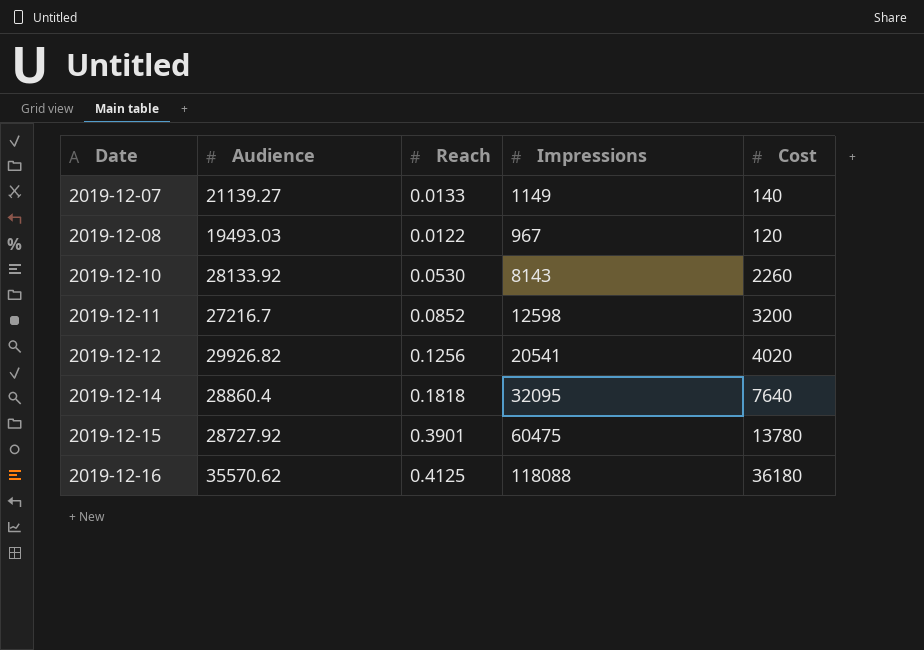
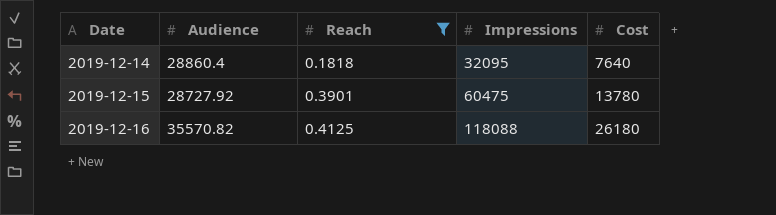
filter: none -> Reach >= 0.1818
2019-12-16 | Audience: 35570.62 -> 35570.82
2019-12-16 | Cost: 36180 -> 26180

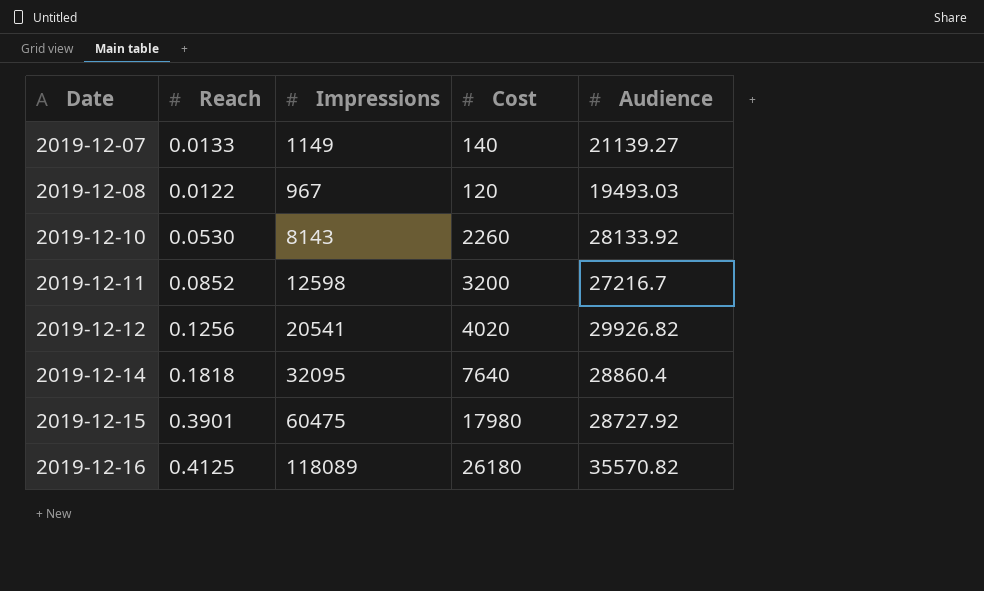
filter: Reach >= 0.1818 -> none
column Audience | position: 2 -> 5
2019-12-15 | Cost: 13780 -> 17980
2019-12-16 | Impressions: 118088 -> 118089

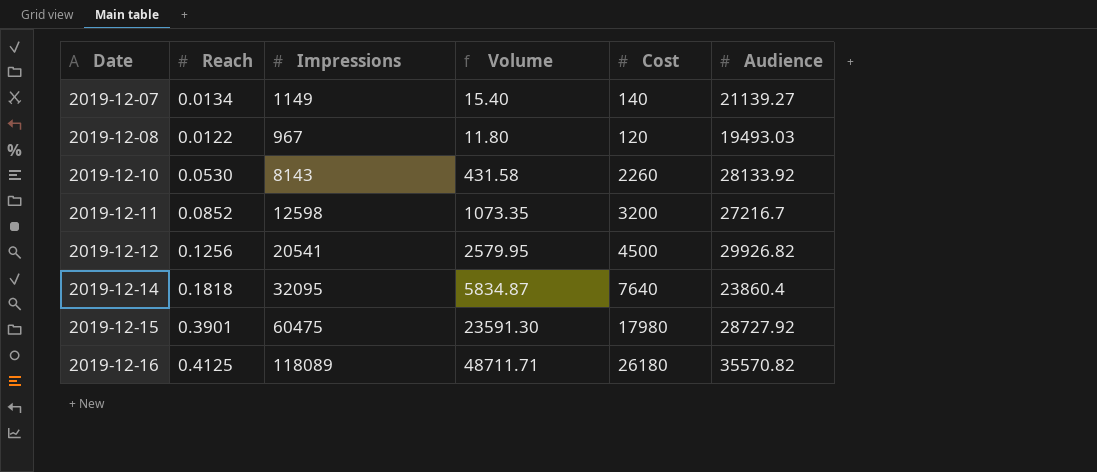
column Volume | formula: none -> [Reach] * [Impressions]
2019-12-07 | Reach: 0.0133 -> 0.0134
2019-12-12 | Cost: 4020 -> 4500
2019-12-14 | Audience: 28860.4 -> 23860.4

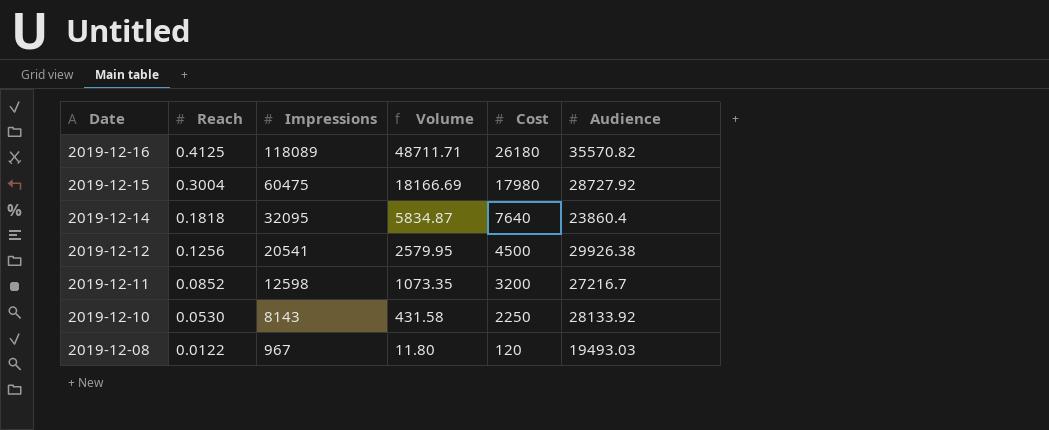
row order: Date ascending -> Date descending
row 2019-12-07: 0.0134 | 1149 | 15.40 | 140 | 21139.27 -> none
2019-12-15 | Reach: 0.3901 -> 0.3004
2019-12-15 | Volume: 23591.30 -> 18166.69
2019-12-12 | Audience: 29926.82 -> 29926.38
2019-12-10 | Cost: 2260 -> 2250

